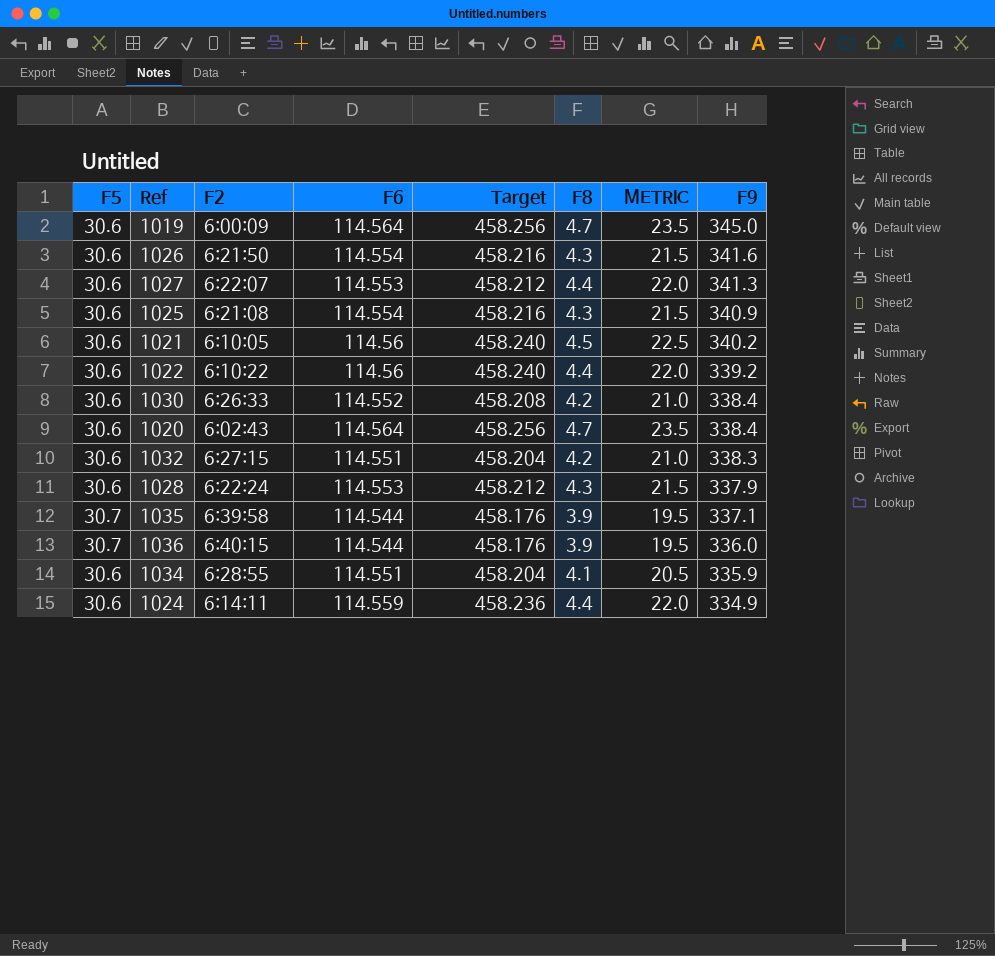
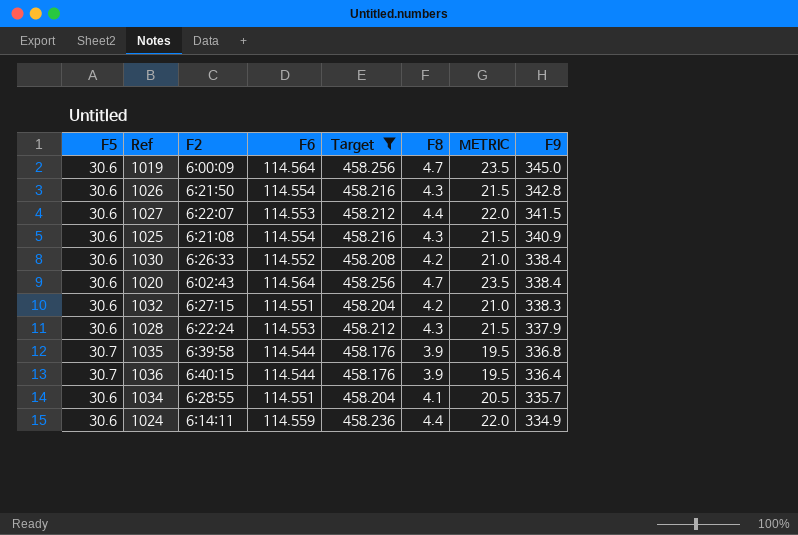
filter: none -> Target != 458.240
1026 | F9: 341.6 -> 342.8
1027 | F9: 341.3 -> 341.5
1035 | F9: 337.1 -> 336.8
1036 | F9: 336.0 -> 336.4
1034 | F9: 335.9 -> 335.7

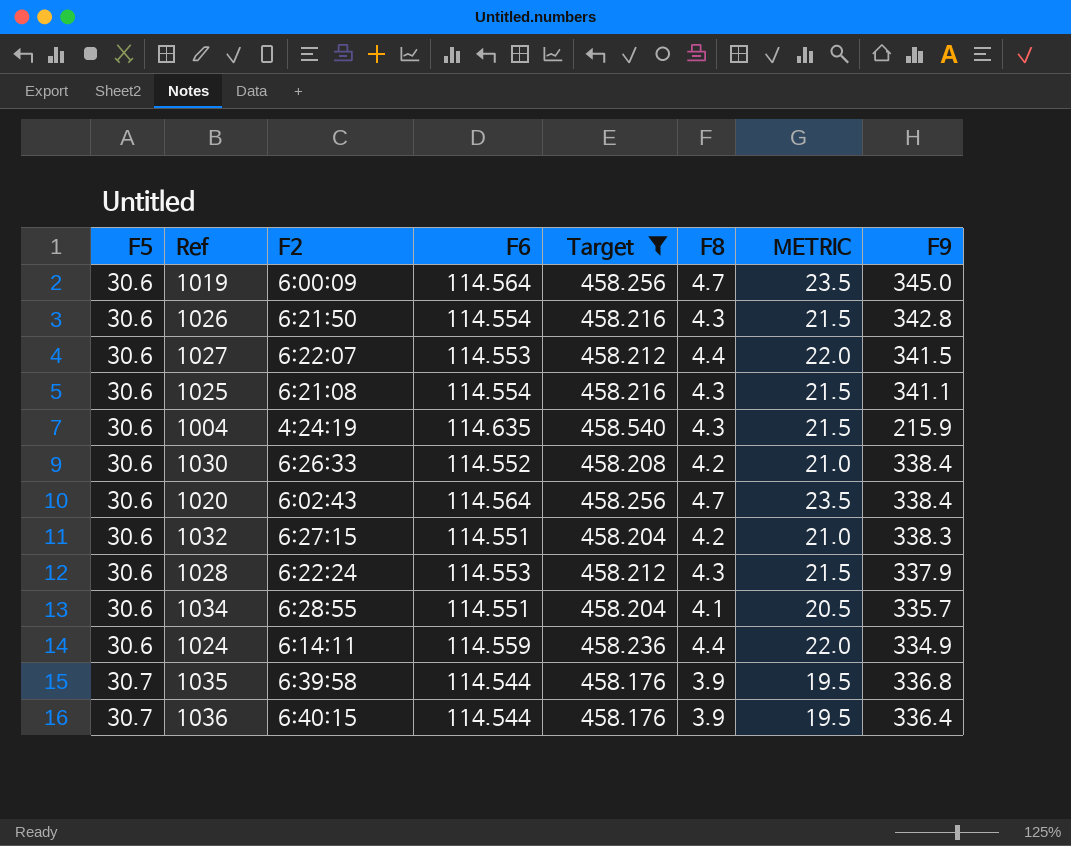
row order: F9 descending -> F5 ascending
1025 | F9: 340.9 -> 341.1
row 1004: none -> 30.6 | 4:24:19 | 114.635 | 458.540 | 4.3 | 21.5 | 215.9

